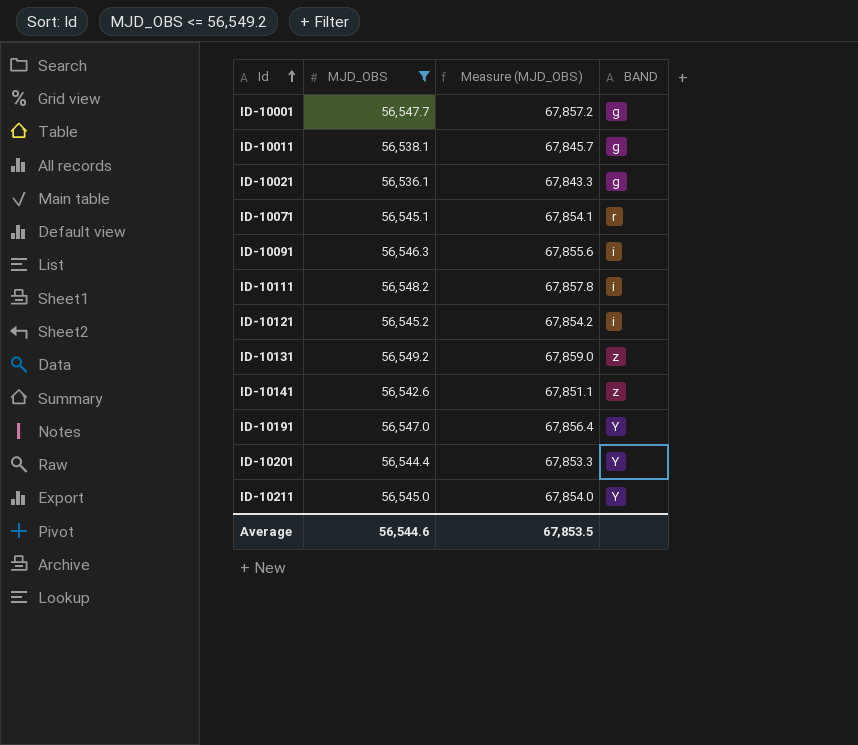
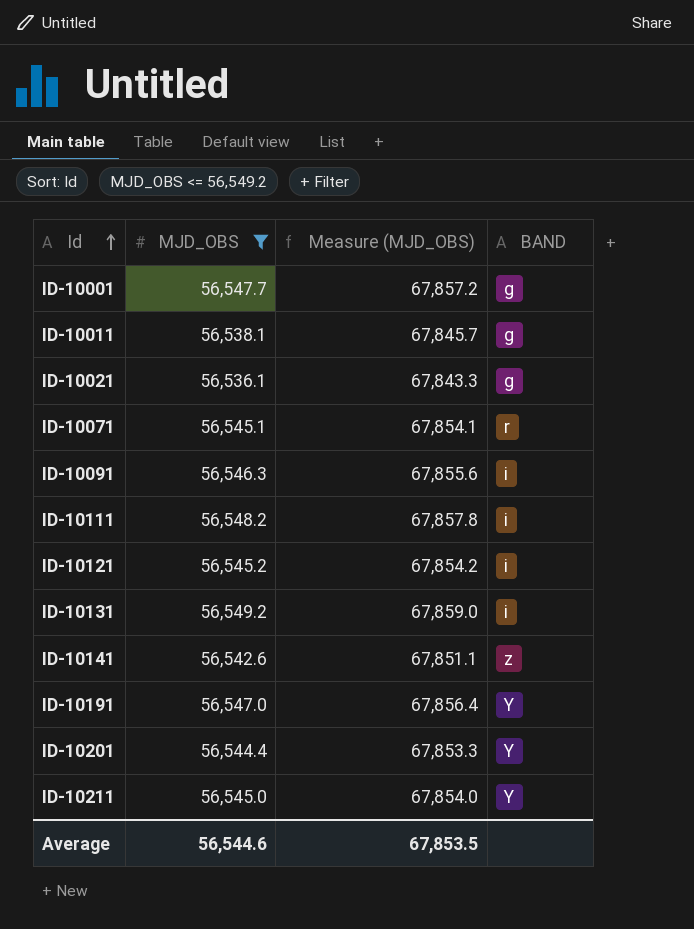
ID-10131 | BAND: z -> i

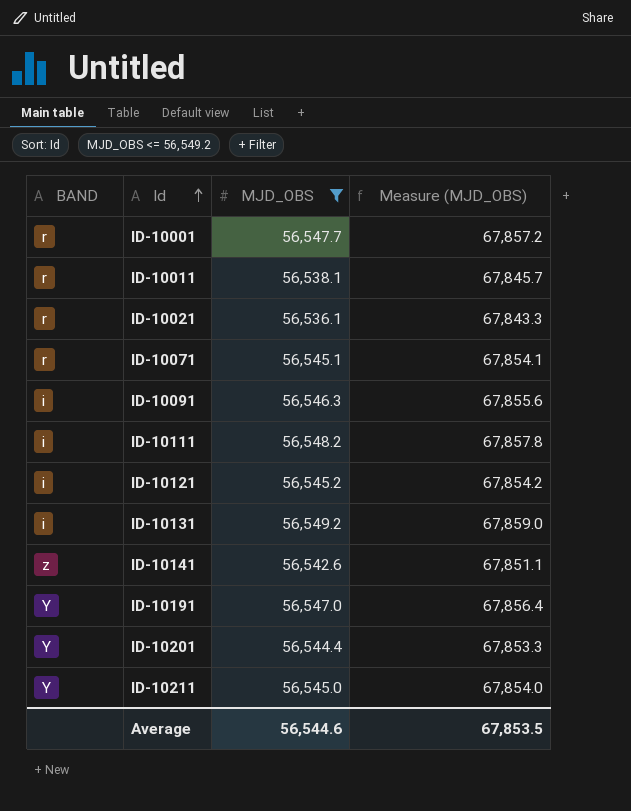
column BAND | position: 4 -> 1
ID-10001 | BAND: g -> r
ID-10011 | BAND: g -> r
ID-10021 | BAND: g -> r

